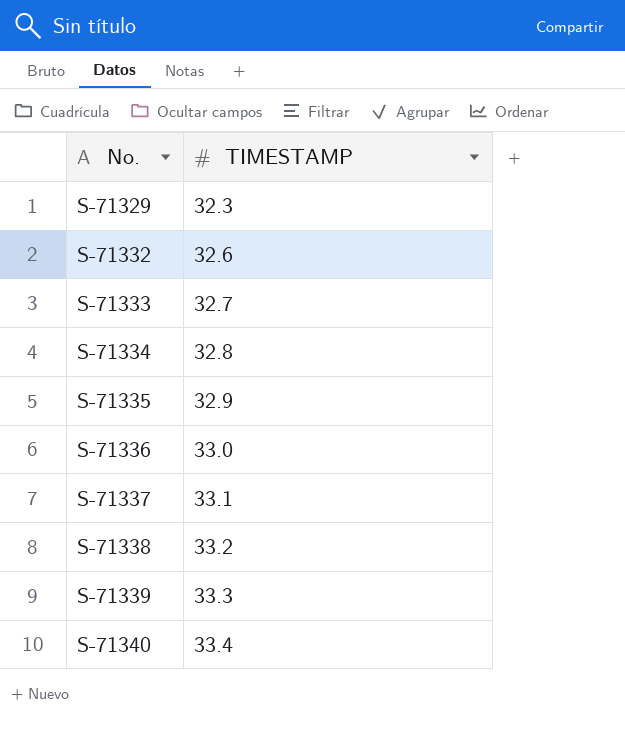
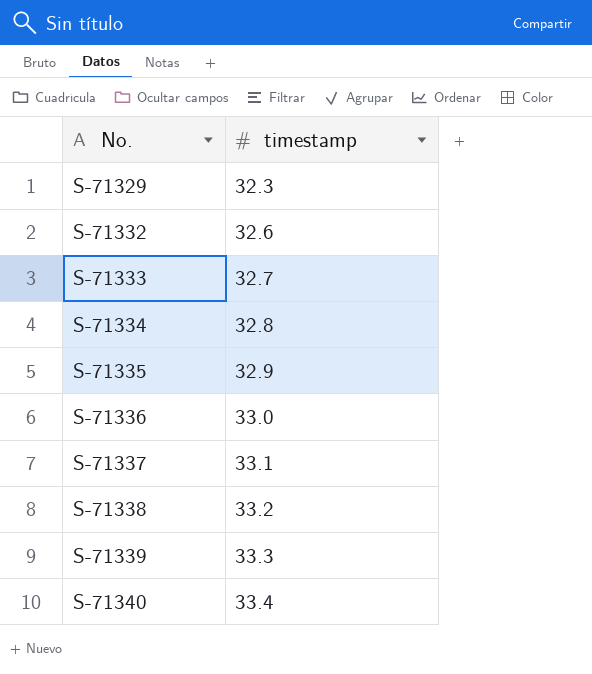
column name: TIMESTAMP -> timestamp

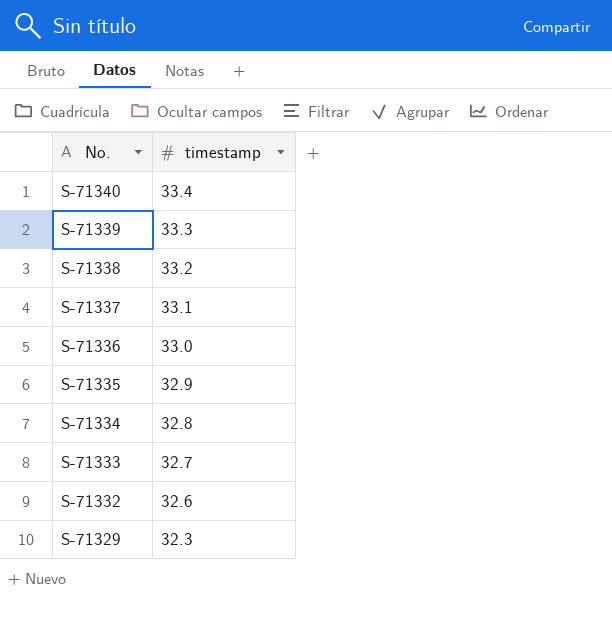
row order: No. ascending -> No. descending

